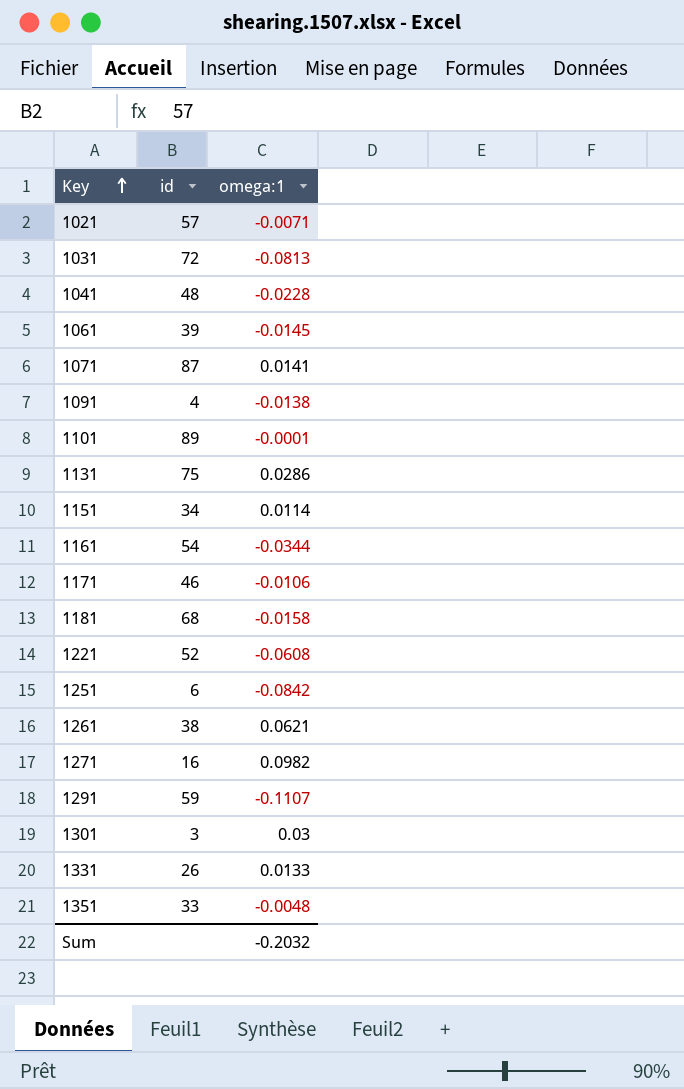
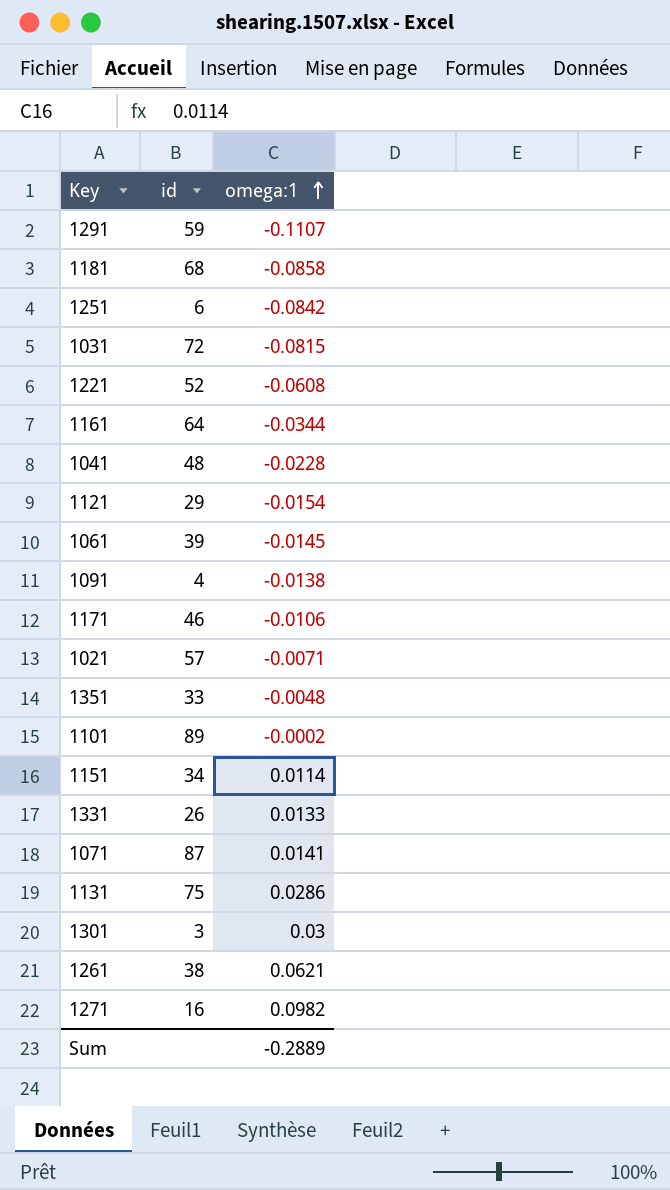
row order: Key ascending -> omega:1 ascending
1181 | omega:1: -0.0158 -> -0.0858
1031 | omega:1: -0.0813 -> -0.0815
1161 | id: 54 -> 64
row 1121: none -> 29 | -0.0154
1101 | omega:1: -0.0001 -> -0.0002
Sum | omega:1: -0.2032 -> -0.2889

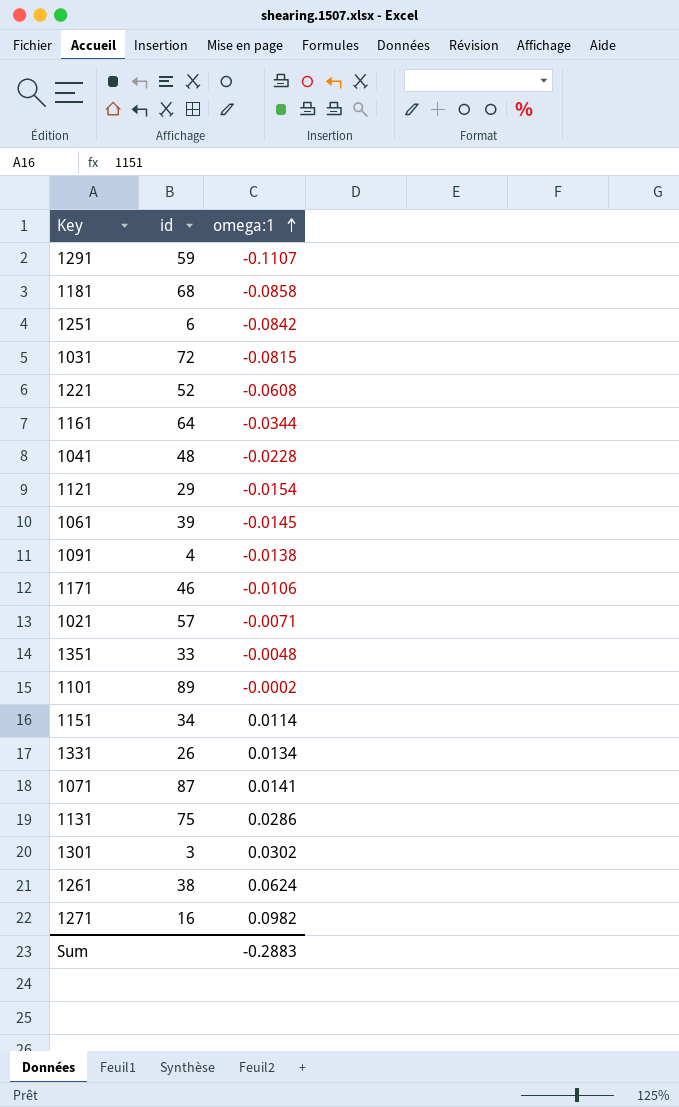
1331 | omega:1: 0.0133 -> 0.0134
1301 | omega:1: 0.03 -> 0.0302
1261 | omega:1: 0.0621 -> 0.0624
Sum | omega:1: -0.2889 -> -0.2883

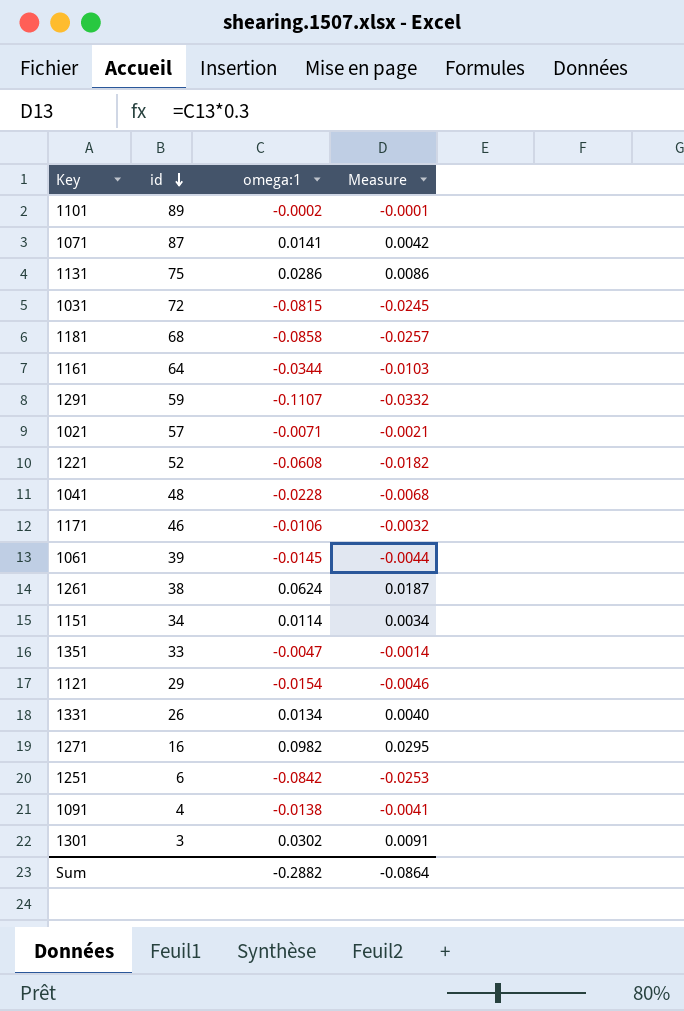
row order: omega:1 ascending -> id descending
column Measure | formula: none -> [omega:1] * 0.3
1351 | omega:1: -0.0048 -> -0.0047
Sum | omega:1: -0.2883 -> -0.2882

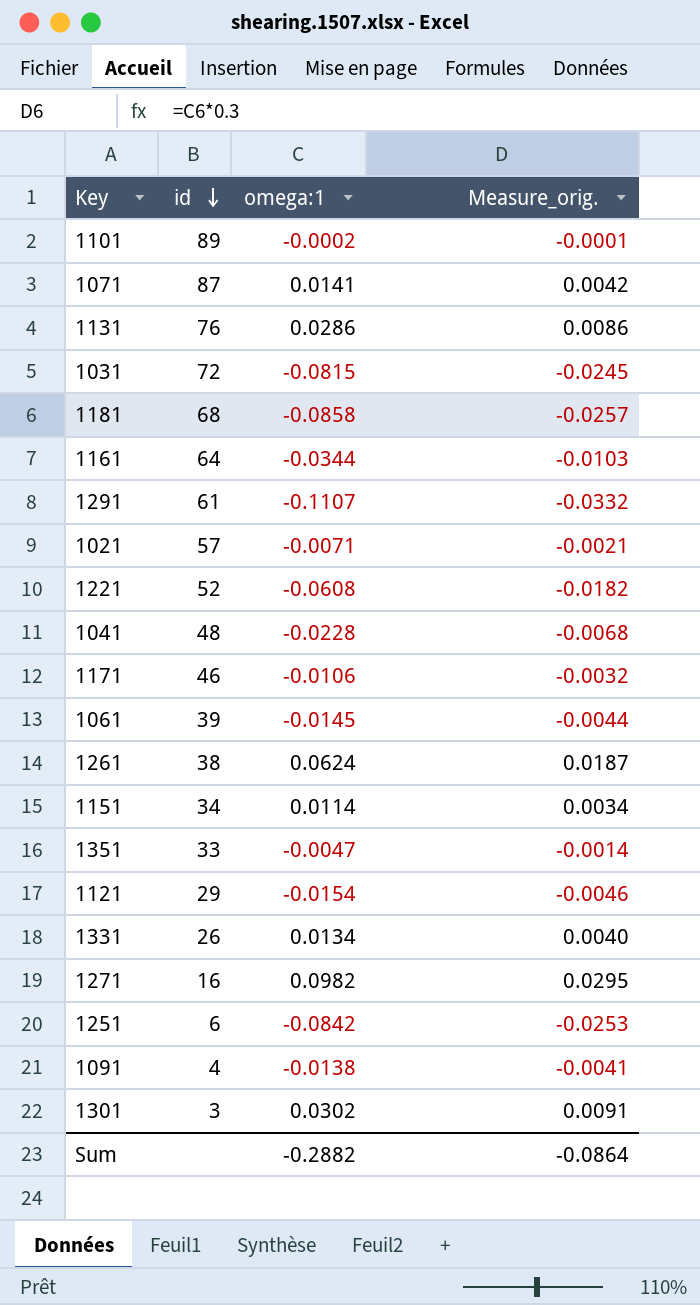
column name: Measure -> Measure_orig.
1131 | id: 75 -> 76
1291 | id: 59 -> 61

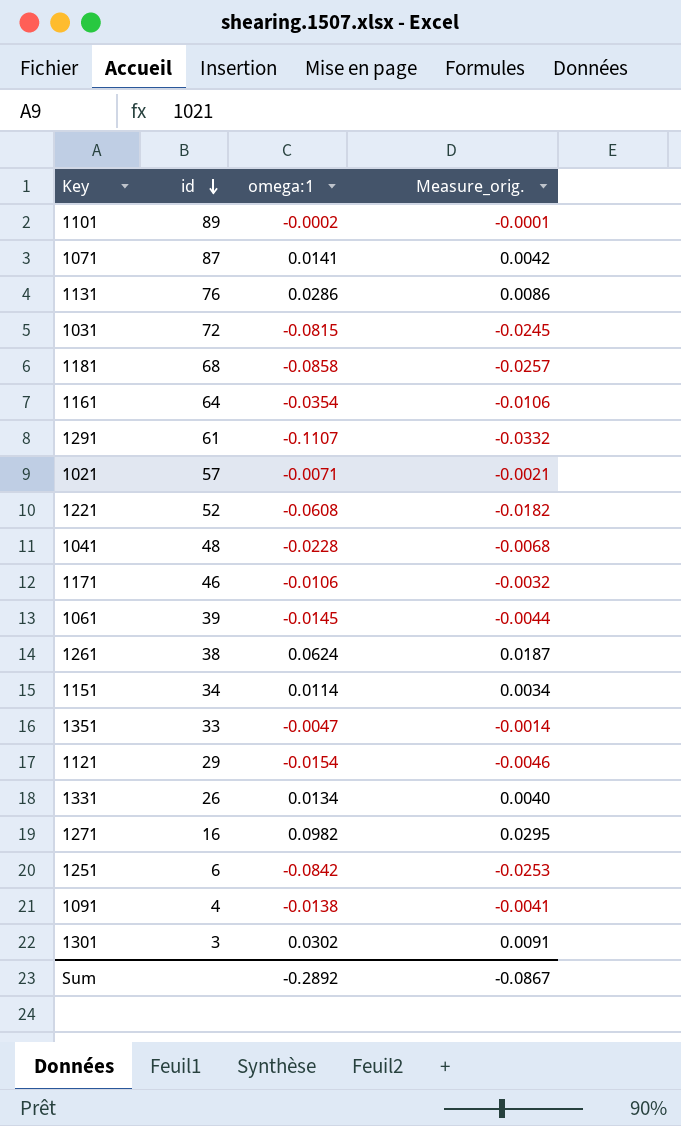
1161 | omega:1: -0.0344 -> -0.0354
1161 | Measure_orig.: -0.0103 -> -0.0106
Sum | omega:1: -0.2882 -> -0.2892
Sum | Measure_orig.: -0.0864 -> -0.0867

